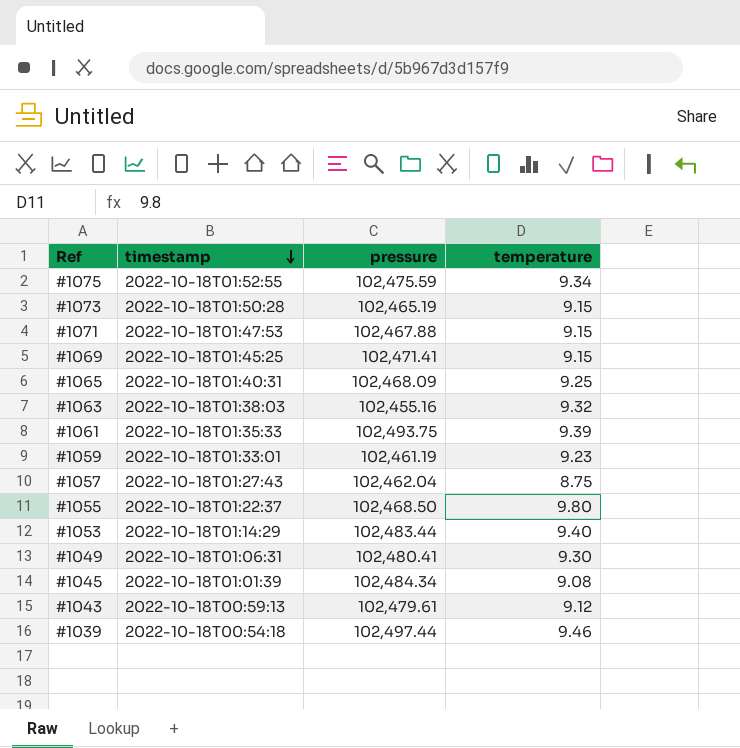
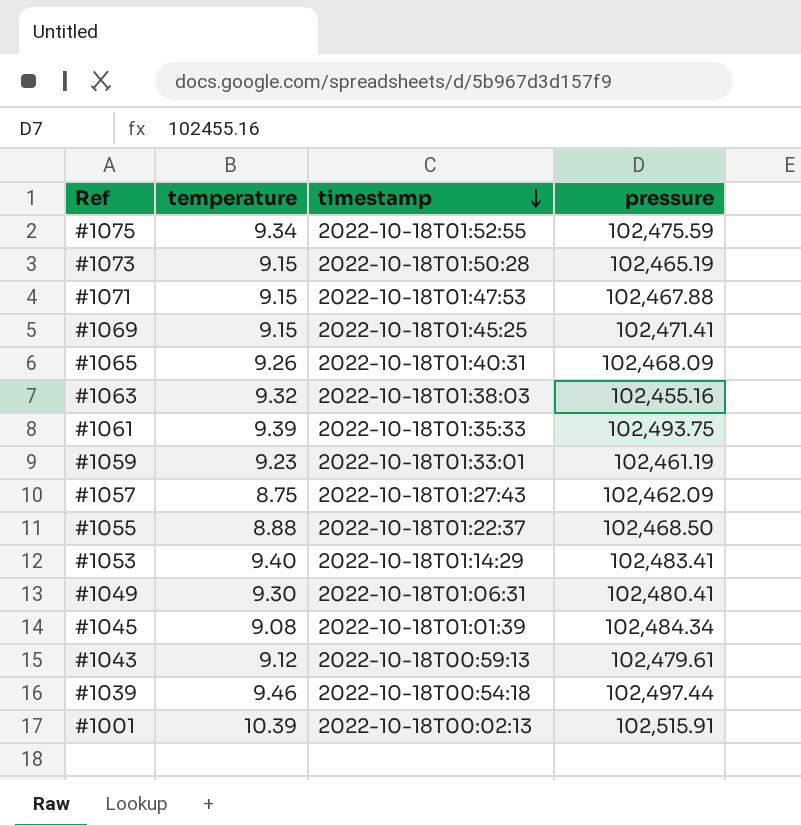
column temperature | position: 4 -> 2
#1065 | temperature: 9.25 -> 9.26
#1057 | pressure: 102,462.04 -> 102,462.09
#1055 | temperature: 9.80 -> 8.88
#1053 | pressure: 102,483.44 -> 102,483.41
row #1001: none -> 10.39 | 2022-10-18T00:02:13 | 102,515.91

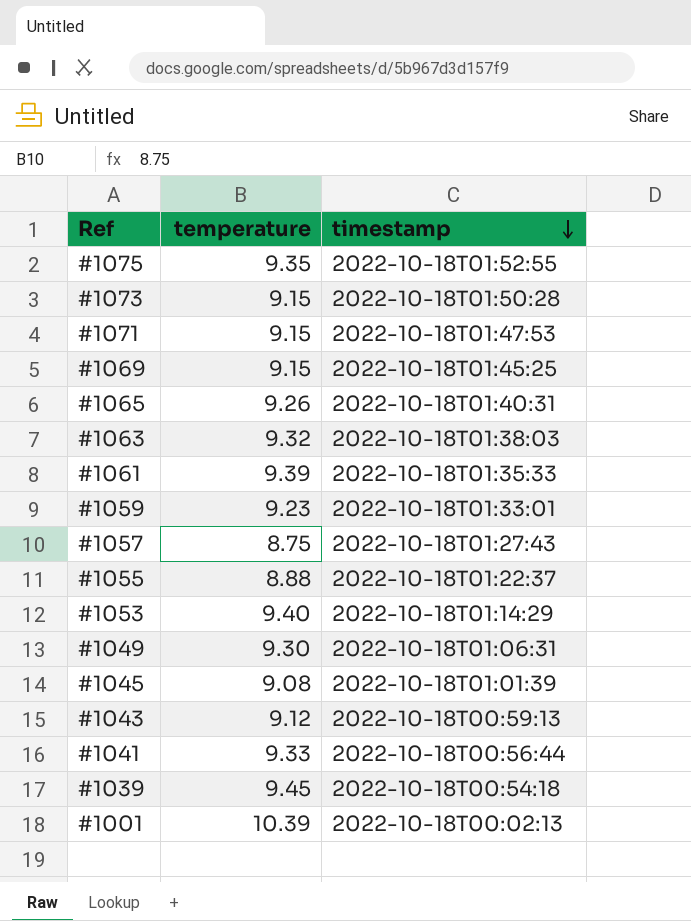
column pressure | position: 4 -> none
#1075 | temperature: 9.34 -> 9.35
row #1041: none -> 9.33 | 2022-10-18T00:56:44
#1039 | temperature: 9.46 -> 9.45

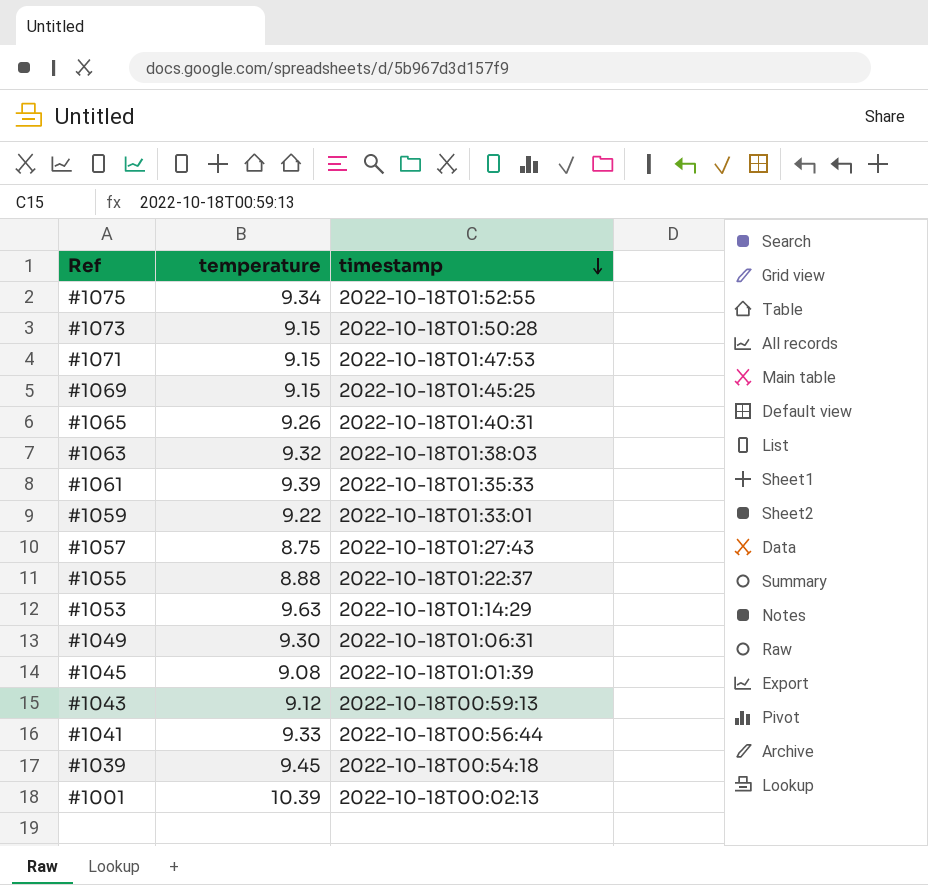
#1075 | temperature: 9.35 -> 9.34
#1059 | temperature: 9.23 -> 9.22
#1053 | temperature: 9.40 -> 9.63

